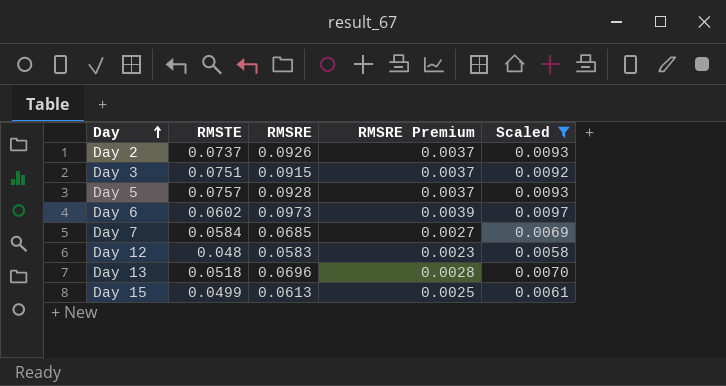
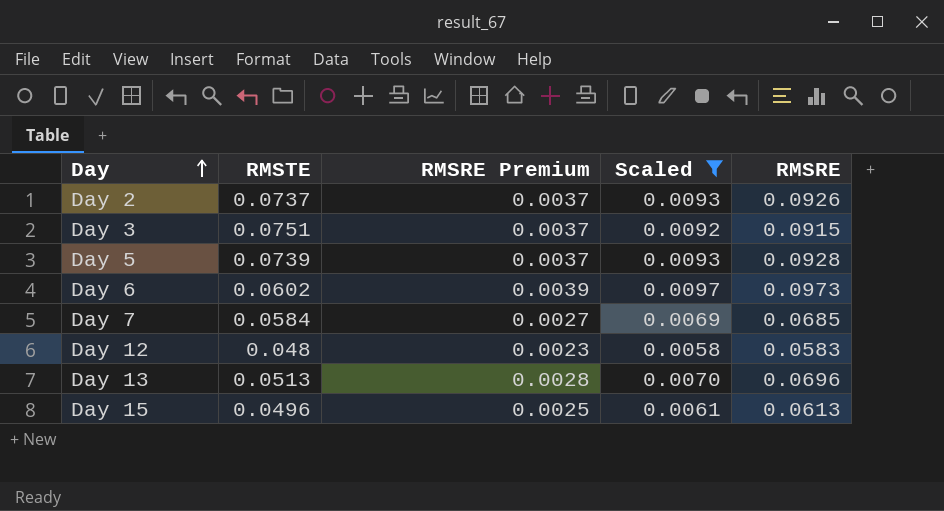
column RMSRE | position: 3 -> 5
Day 5 | RMSTE: 0.0757 -> 0.0739
Day 13 | RMSTE: 0.0518 -> 0.0513
Day 15 | RMSTE: 0.0499 -> 0.0496

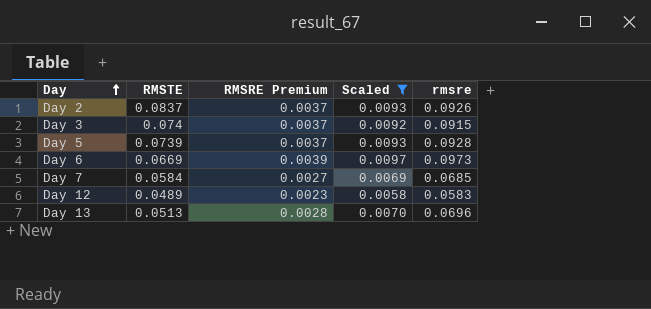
column name: RMSRE -> rmsre
row Day 15: 0.0496 | 0.0025 | 0.0061 | 0.0613 -> none
Day 2 | RMSTE: 0.0737 -> 0.0837
Day 3 | RMSTE: 0.0751 -> 0.074
Day 6 | RMSTE: 0.0602 -> 0.0669
Day 12 | RMSTE: 0.048 -> 0.0489

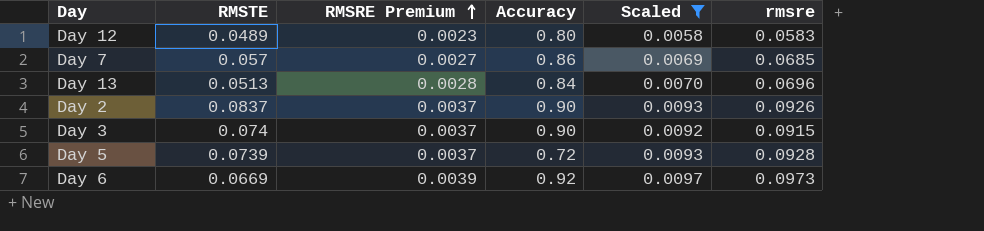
row order: Day ascending -> RMSRE Premium ascending
column Accuracy | position: none -> 4
Day 7 | RMSTE: 0.0584 -> 0.057

